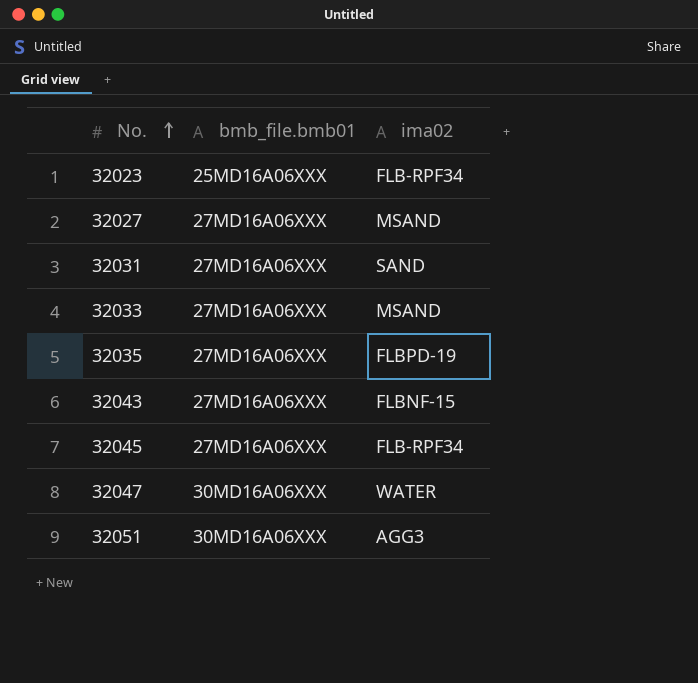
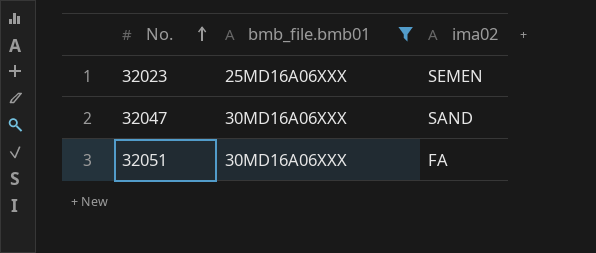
filter: none -> bmb_file.bmb01 != 27MD16A06XXX
32023 | ima02: FLB-RPF34 -> SEMEN
32047 | ima02: WATER -> SAND
32051 | ima02: AGG3 -> FA

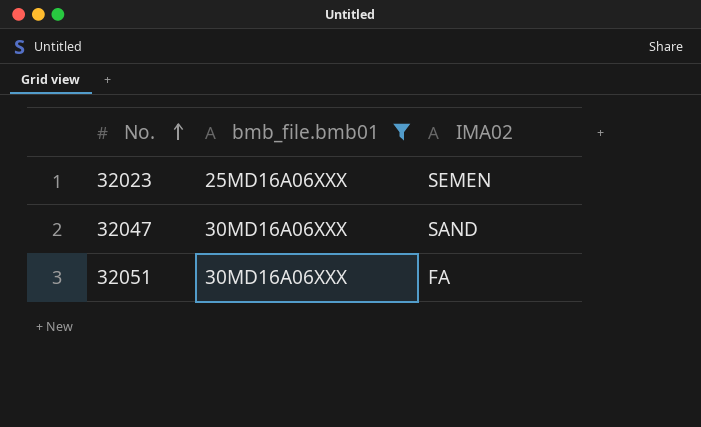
column name: ima02 -> IMA02

